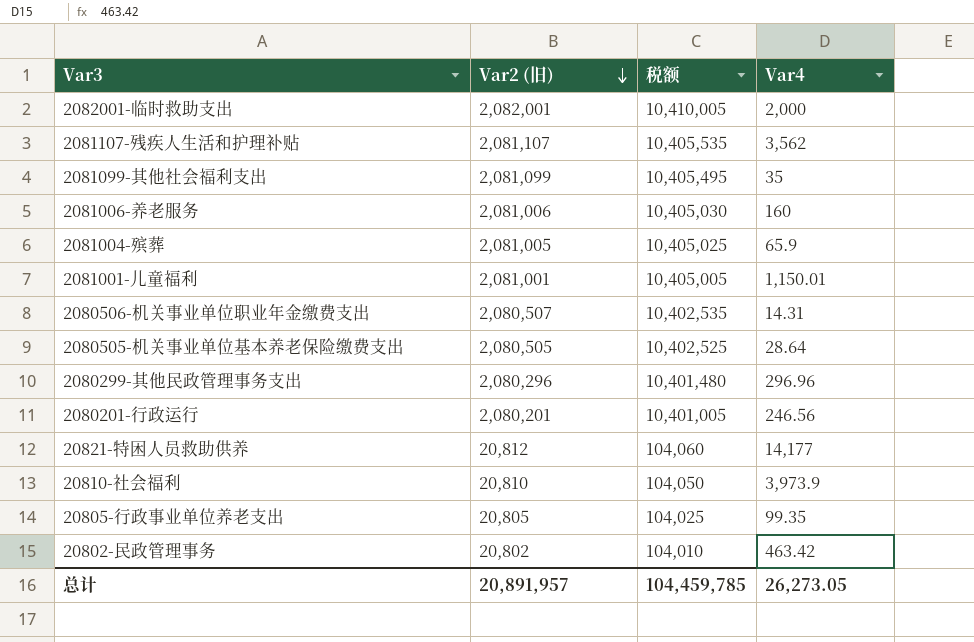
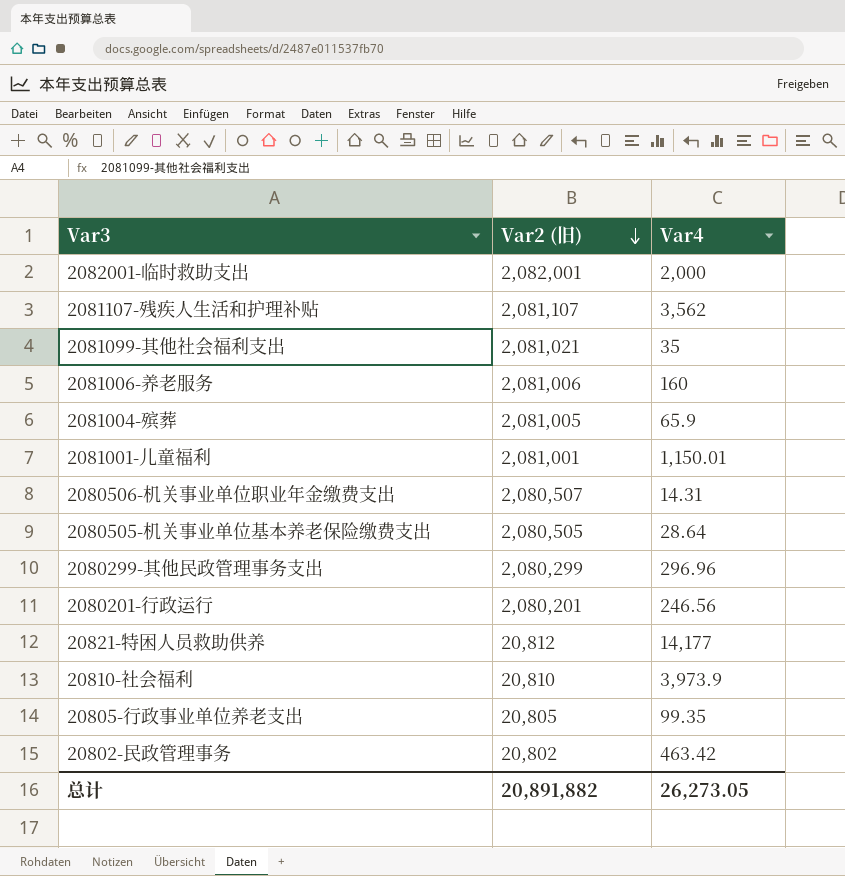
column 税额 | formula: [Var2 (旧)] * 5 -> none
2081099-其他社会福利支出 | Var2 (旧): 2,081,099 -> 2,081,021
2080299-其他民政管理事务支出 | Var2 (旧): 2,080,296 -> 2,080,299
总计 | Var2 (旧): 20,891,957 -> 20,891,882

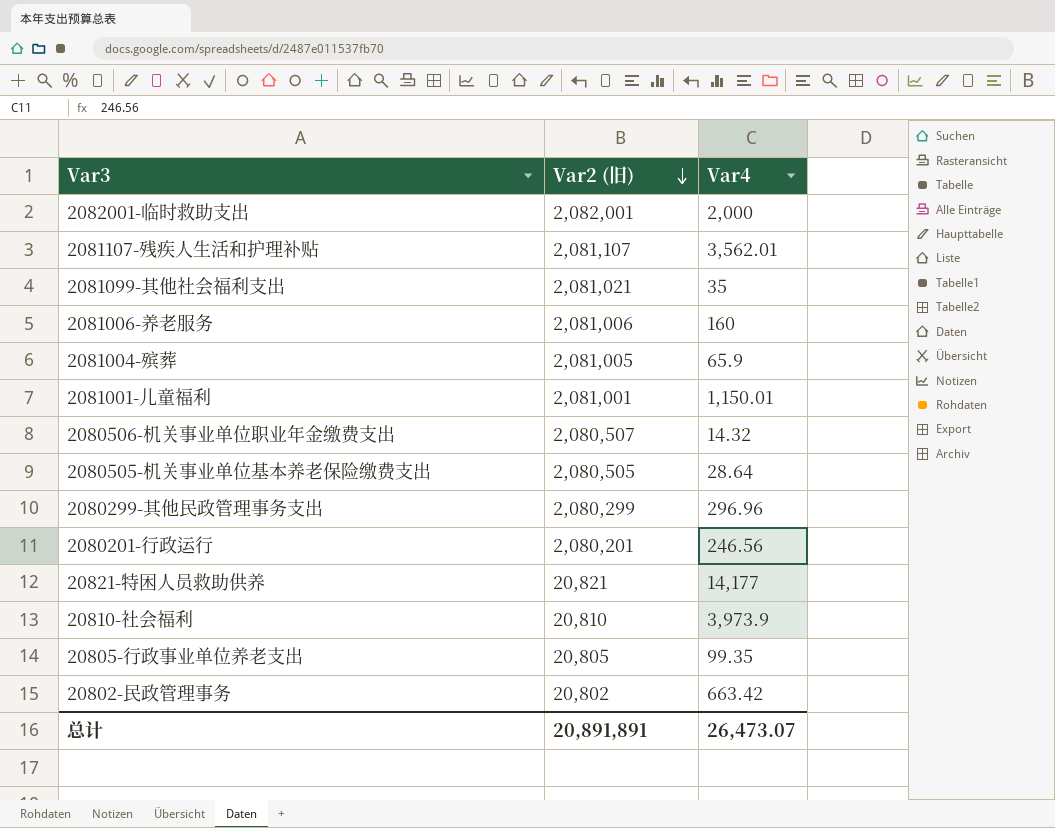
2081107-残疾人生活和护理补贴 | Var4: 3,562 -> 3,562.01
2080506-机关事业单位职业年金缴费支出 | Var4: 14.31 -> 14.32
20821-特困人员救助供养 | Var2 (旧): 20,812 -> 20,821
20802-民政管理事务 | Var4: 463.42 -> 663.42
总计 | Var2 (旧): 20,891,882 -> 20,891,891
总计 | Var4: 26,273.05 -> 26,473.07

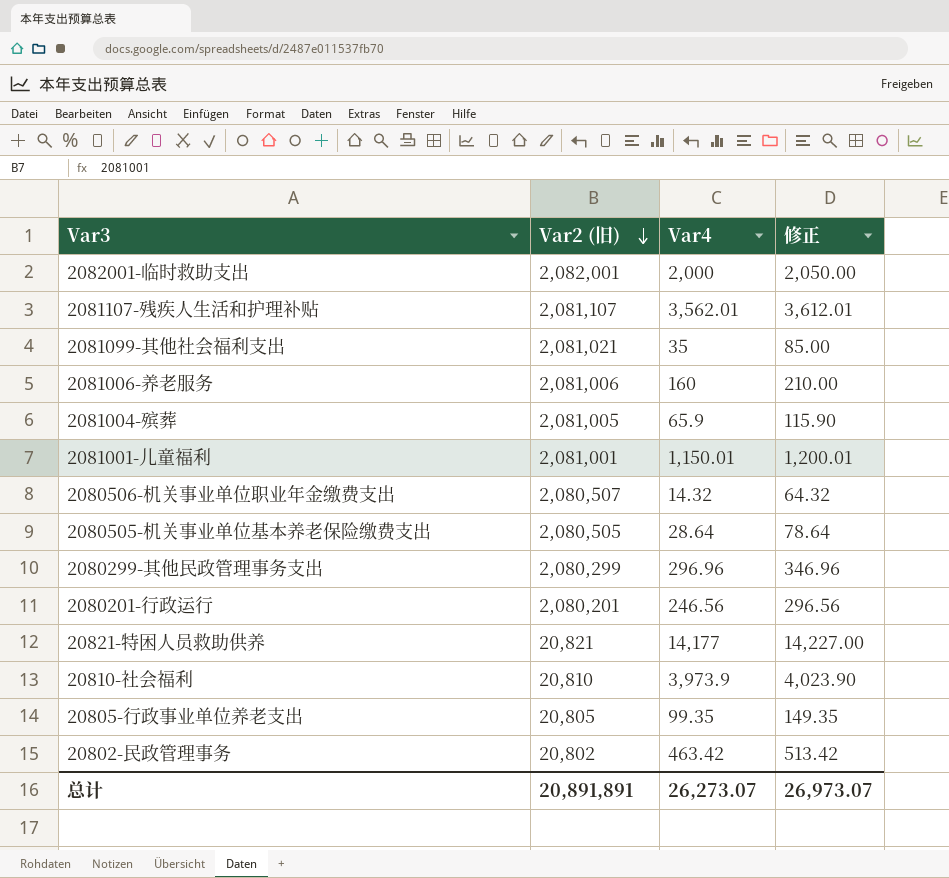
column 修正 | formula: none -> [Var4] + 50
20802-民政管理事务 | Var4: 663.42 -> 463.42
总计 | Var4: 26,473.07 -> 26,273.07

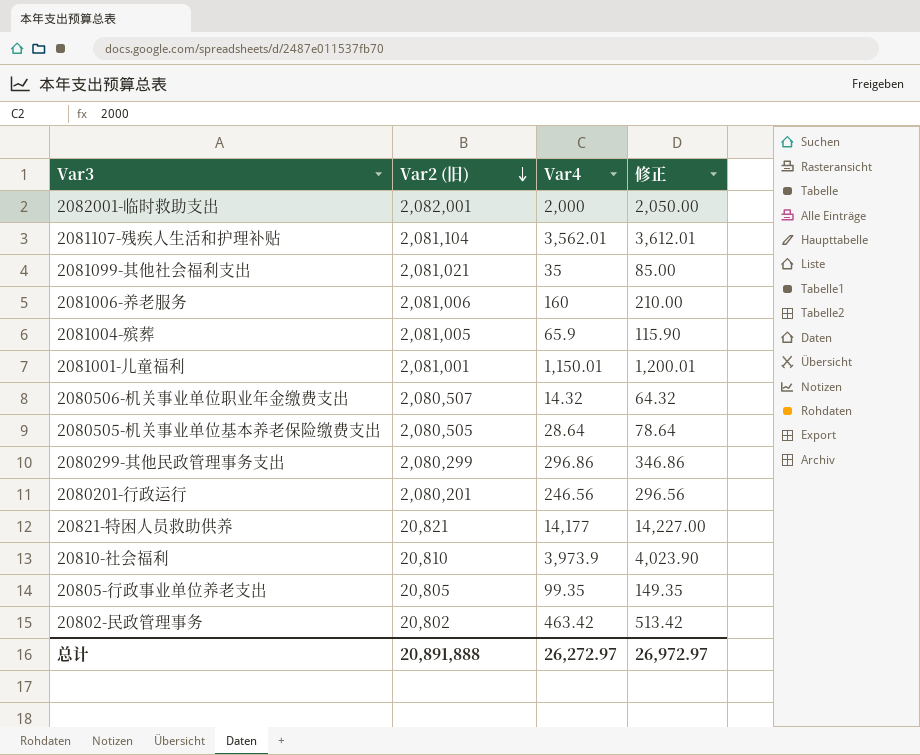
2081107-残疾人生活和护理补贴 | Var2 (旧): 2,081,107 -> 2,081,104
2080299-其他民政管理事务支出 | Var4: 296.96 -> 296.86
2080299-其他民政管理事务支出 | 修正: 346.96 -> 346.86
总计 | Var2 (旧): 20,891,891 -> 20,891,888
总计 | Var4: 26,273.07 -> 26,272.97
总计 | 修正: 26,973.07 -> 26,972.97

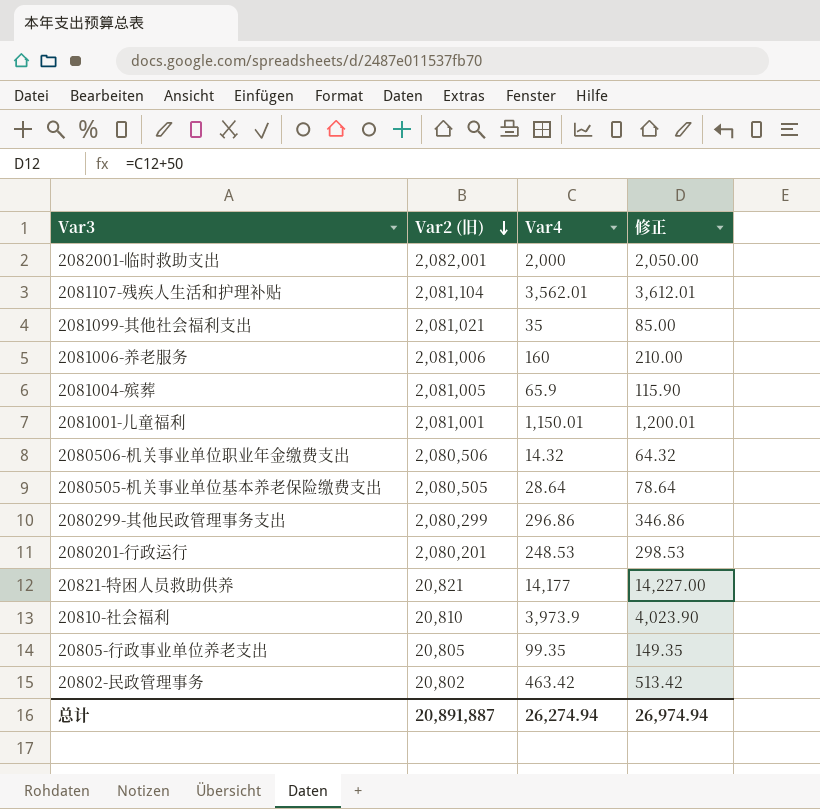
2080506-机关事业单位职业年金缴费支出 | Var2 (旧): 2,080,507 -> 2,080,506
2080201-行政运行 | Var4: 246.56 -> 248.53
2080201-行政运行 | 修正: 296.56 -> 298.53
总计 | Var2 (旧): 20,891,888 -> 20,891,887
总计 | Var4: 26,272.97 -> 26,274.94
总计 | 修正: 26,972.97 -> 26,974.94

